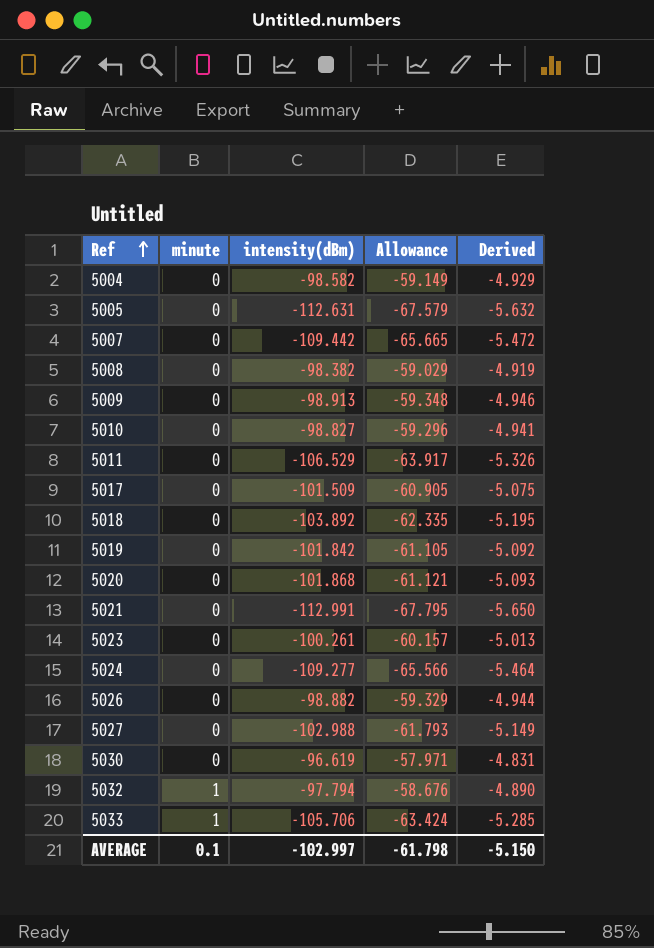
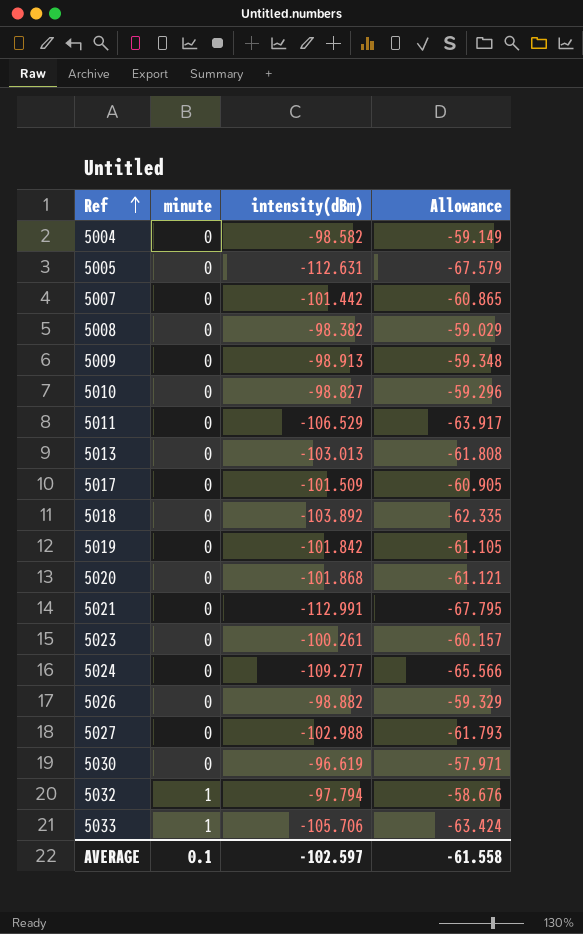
column Derived | formula: [intensity(dBm)] * 0.05 -> none
5007 | intensity(dBm): -109.442 -> -101.442
5007 | Allowance: -65.665 -> -60.865
row 5013: none -> 0 | -103.013 | -61.808
AVERAGE | intensity(dBm): -102.997 -> -102.597
AVERAGE | Allowance: -61.798 -> -61.558

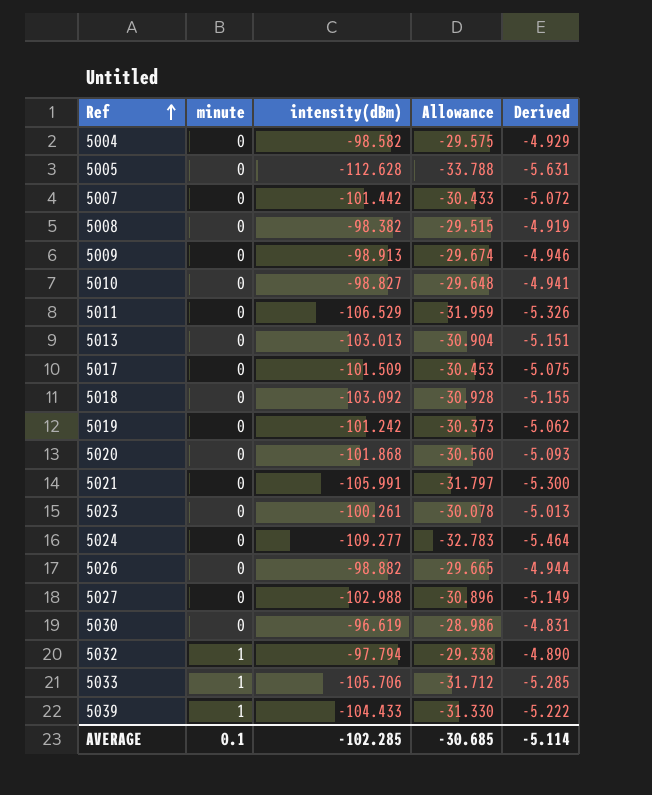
column Allowance | formula: [intensity(dBm)] * 0.6 -> [intensity(dBm)] * 0.3
column Derived | formula: none -> [intensity(dBm)] * 0.05
5005 | intensity(dBm): -112.631 -> -112.628
5018 | intensity(dBm): -103.892 -> -103.092
5019 | intensity(dBm): -101.842 -> -101.242
5021 | intensity(dBm): -112.991 -> -105.991
row 5039: none -> 1 | -104.433 | -31.330 | -5.222
AVERAGE | intensity(dBm): -102.597 -> -102.285
AVERAGE | Allowance: -61.558 -> -30.685

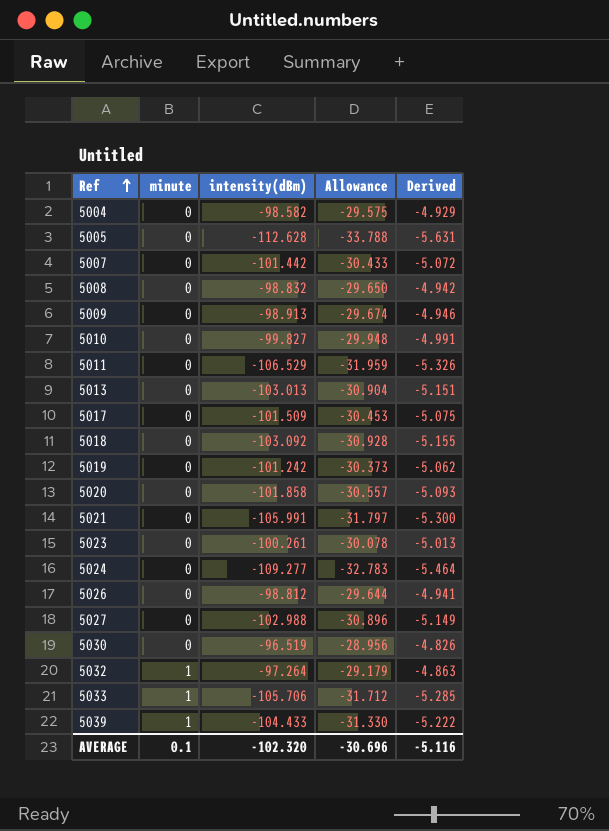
5008 | intensity(dBm): -98.382 -> -98.832
5008 | Allowance: -29.515 -> -29.650
5008 | Derived: -4.919 -> -4.942
5010 | intensity(dBm): -98.827 -> -99.827
5010 | Allowance: -29.648 -> -29.948
5010 | Derived: -4.941 -> -4.991
5020 | intensity(dBm): -101.868 -> -101.858
5020 | Allowance: -30.560 -> -30.557
5026 | intensity(dBm): -98.882 -> -98.812
5026 | Allowance: -29.665 -> -29.644
5026 | Derived: -4.944 -> -4.941
5030 | intensity(dBm): -96.619 -> -96.519
5030 | Allowance: -28.986 -> -28.956
5030 | Derived: -4.831 -> -4.826
5032 | intensity(dBm): -97.794 -> -97.264
5032 | Allowance: -29.338 -> -29.179
5032 | Derived: -4.890 -> -4.863
AVERAGE | intensity(dBm): -102.285 -> -102.320
AVERAGE | Allowance: -30.685 -> -30.696
AVERAGE | Derived: -5.114 -> -5.116

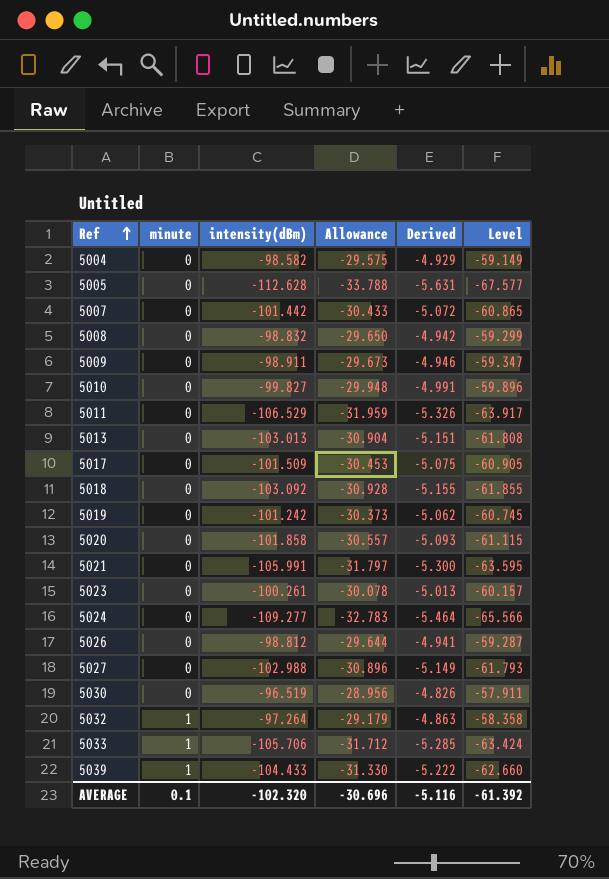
column Level | formula: none -> [intensity(dBm)] * 0.6
5009 | intensity(dBm): -98.913 -> -98.911
5009 | Allowance: -29.674 -> -29.673

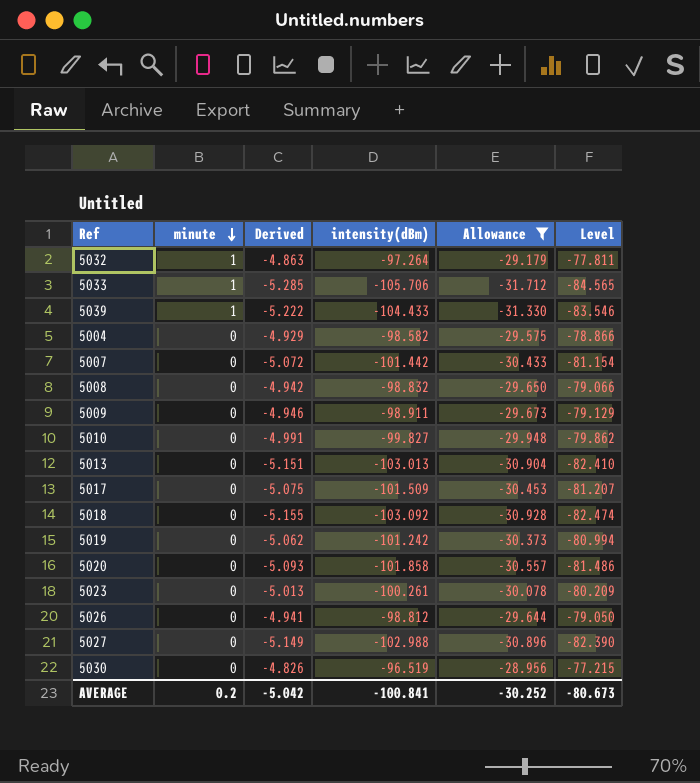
filter: none -> Allowance >= -31.712
row order: Ref ascending -> minute descending
column Derived | position: 5 -> 3
column Level | formula: [intensity(dBm)] * 0.6 -> [intensity(dBm)] * 0.8
AVERAGE | minute: 0.1 -> 0.2
AVERAGE | Derived: -5.116 -> -5.042
AVERAGE | intensity(dBm): -102.320 -> -100.841
AVERAGE | Allowance: -30.696 -> -30.252
AVERAGE | Level: -61.392 -> -80.673

